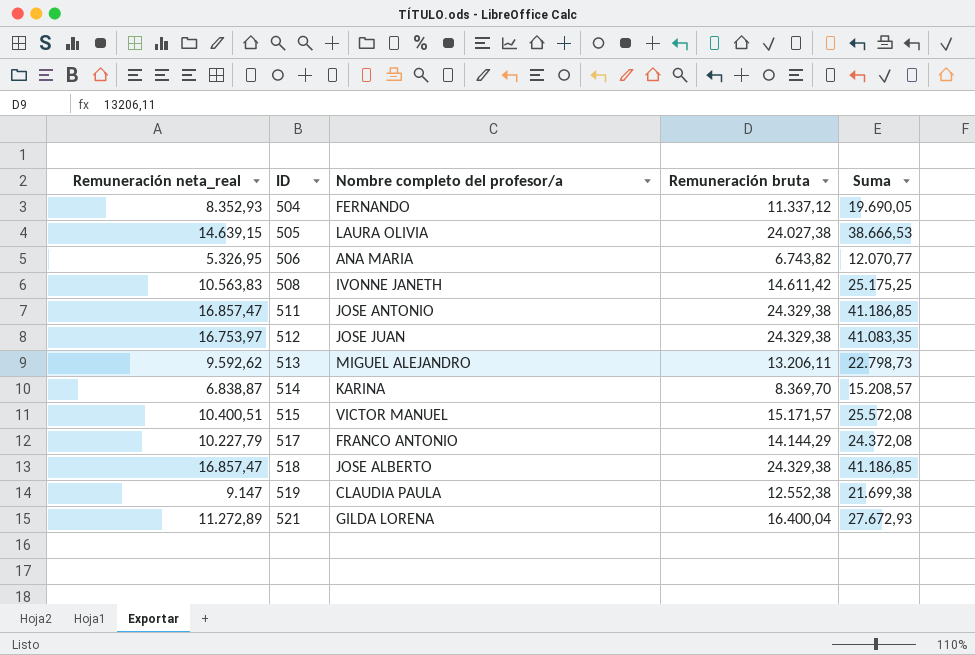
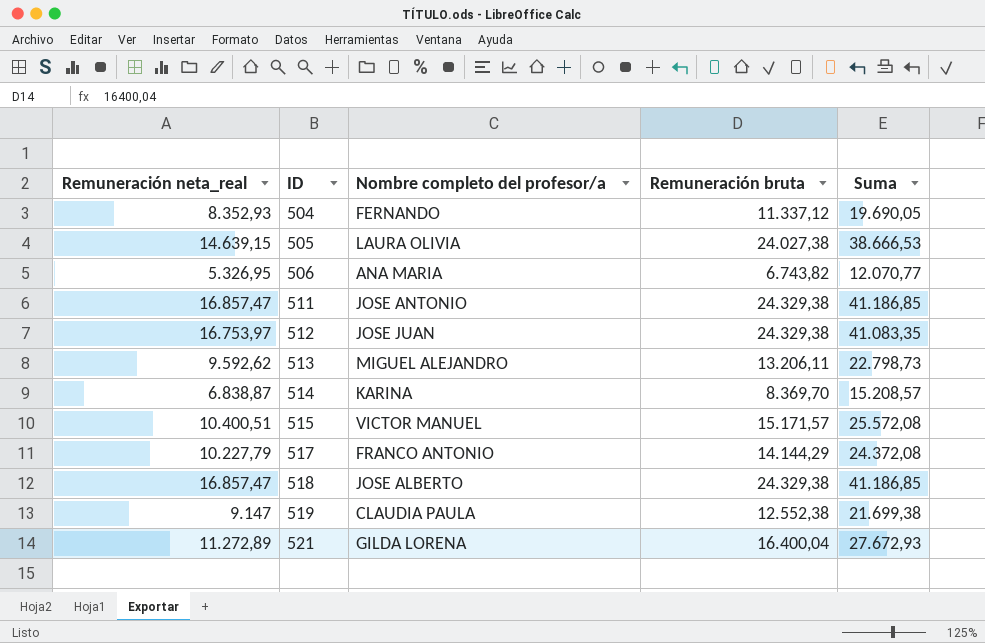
row 508: 10.563,83 | IVONNE JANETH | 14.611,42 | 25.175,25 -> none

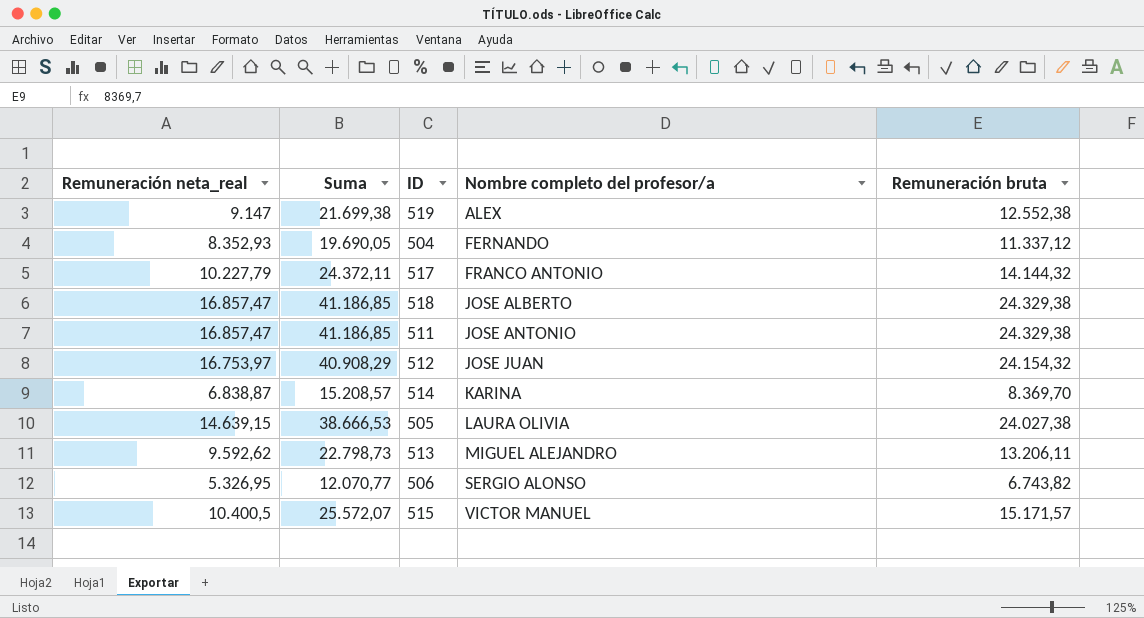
row order: ID ascending -> Nombre completo del profesor/a ascending
column Suma | position: 5 -> 2
row 521: 11.272,89 | GILDA LORENA | 16.400,04 | 27.672,93 -> none
519 | Nombre completo del profesor/a: CLAUDIA PAULA -> ALEX
517 | Suma: 24.372,08 -> 24.372,11
517 | Remuneración bruta: 14.144,29 -> 14.144,32
512 | Suma: 41.083,35 -> 40.908,29
512 | Remuneración bruta: 24.329,38 -> 24.154,32
506 | Nombre completo del profesor/a: ANA MARIA -> SERGIO ALONSO
515 | Remuneración neta_real: 10.400,51 -> 10.400,5
515 | Suma: 25.572,08 -> 25.572,07

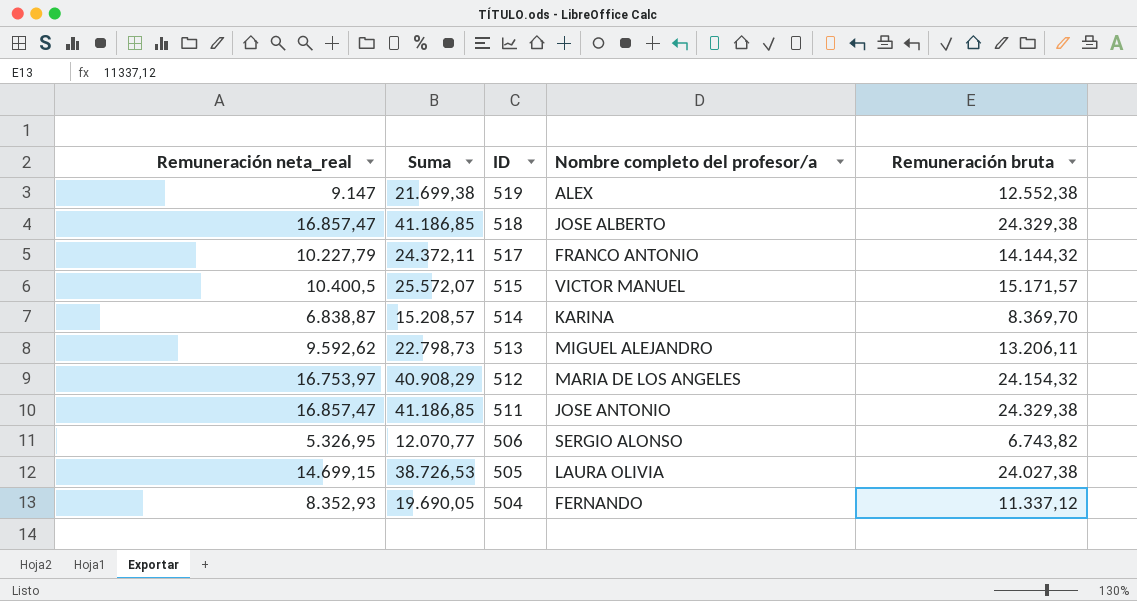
row order: Nombre completo del profesor/a ascending -> ID descending
512 | Nombre completo del profesor/a: JOSE JUAN -> MARIA DE LOS ANGELES
505 | Remuneración neta_real: 14.639,15 -> 14.699,15
505 | Suma: 38.666,53 -> 38.726,53

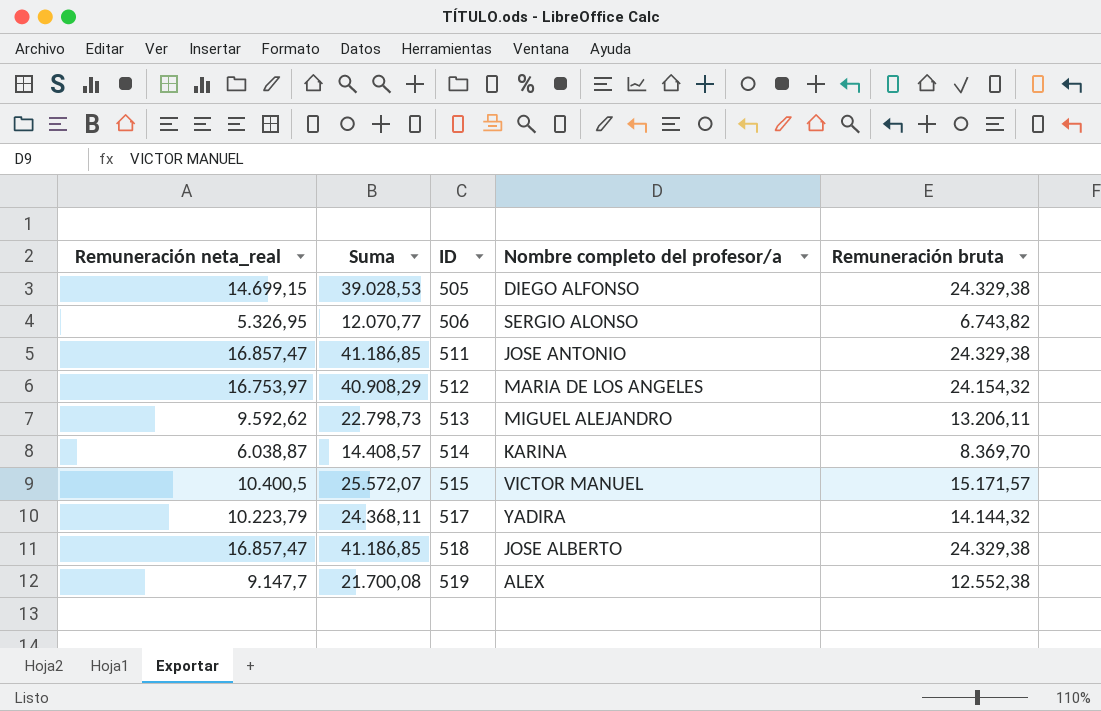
row order: ID descending -> ID ascending
row 504: 8.352,93 | 19.690,05 | FERNANDO | 11.337,12 -> none
505 | Suma: 38.726,53 -> 39.028,53
505 | Nombre completo del profesor/a: LAURA OLIVIA -> DIEGO ALFONSO
505 | Remuneración bruta: 24.027,38 -> 24.329,38
514 | Remuneración neta_real: 6.838,87 -> 6.038,87
514 | Suma: 15.208,57 -> 14.408,57
517 | Remuneración neta_real: 10.227,79 -> 10.223,79
517 | Suma: 24.372,11 -> 24.368,11
517 | Nombre completo del profesor/a: FRANCO ANTONIO -> YADIRA
519 | Remuneración neta_real: 9.147 -> 9.147,7
519 | Suma: 21.699,38 -> 21.700,08

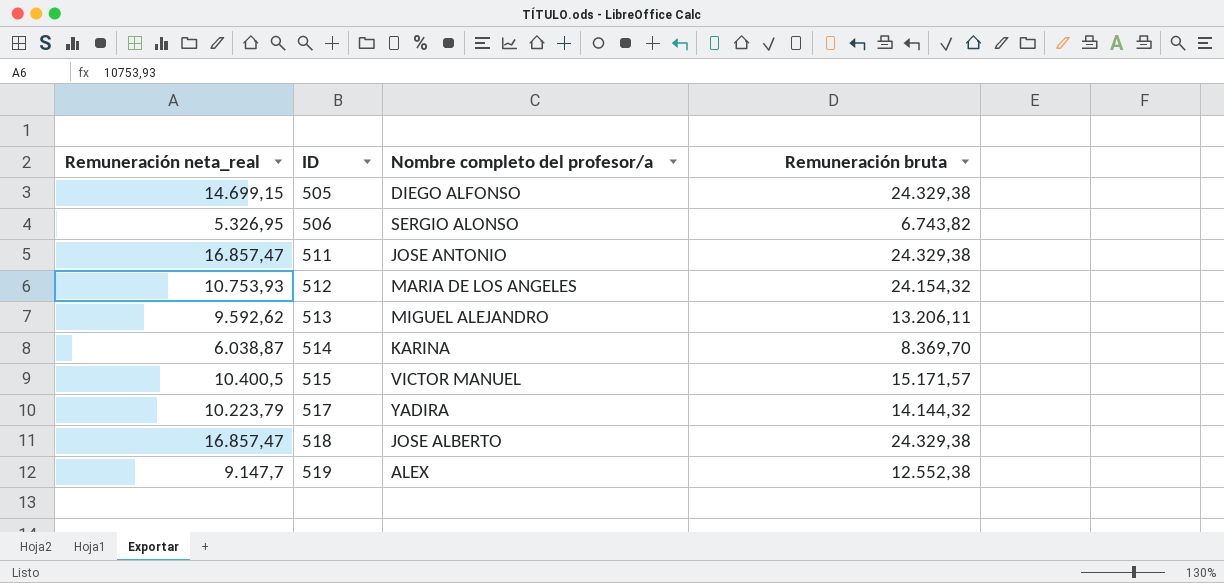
column Suma | formula: [Remuneración neta_real] + [Remuneración bruta] -> none
512 | Remuneración neta_real: 16.753,97 -> 10.753,93

